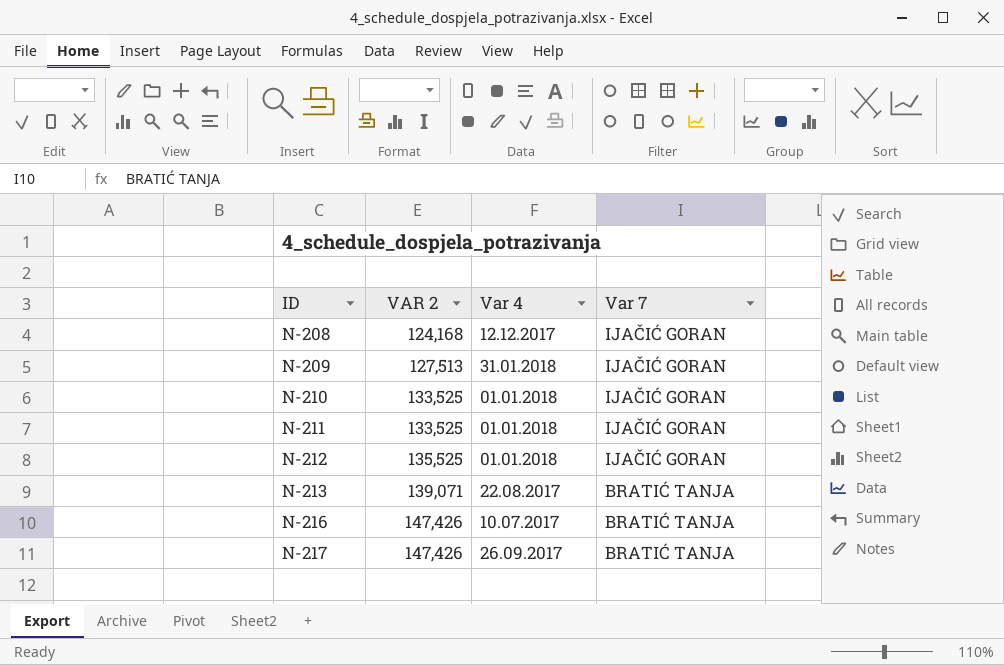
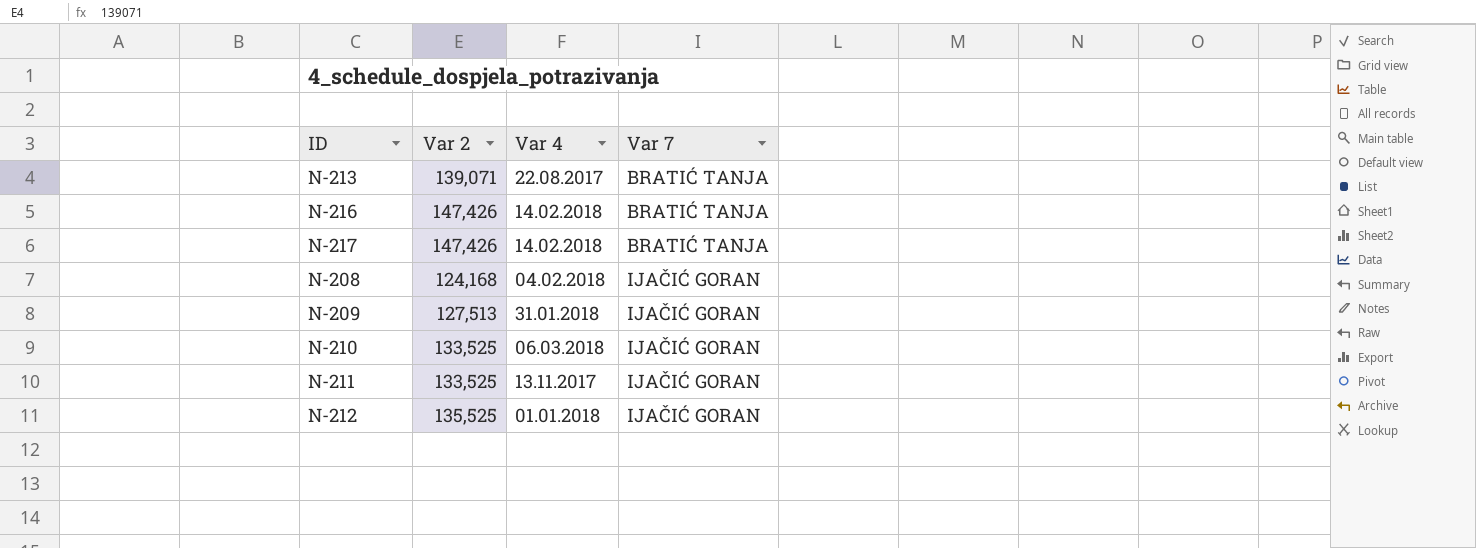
row order: ID ascending -> Var 7 ascending
column name: VAR 2 -> Var 2
N-216 | Var 4: 10.07.2017 -> 14.02.2018
N-217 | Var 4: 26.09.2017 -> 14.02.2018
N-208 | Var 4: 12.12.2017 -> 04.02.2018
N-210 | Var 4: 01.01.2018 -> 06.03.2018
N-211 | Var 4: 01.01.2018 -> 13.11.2017

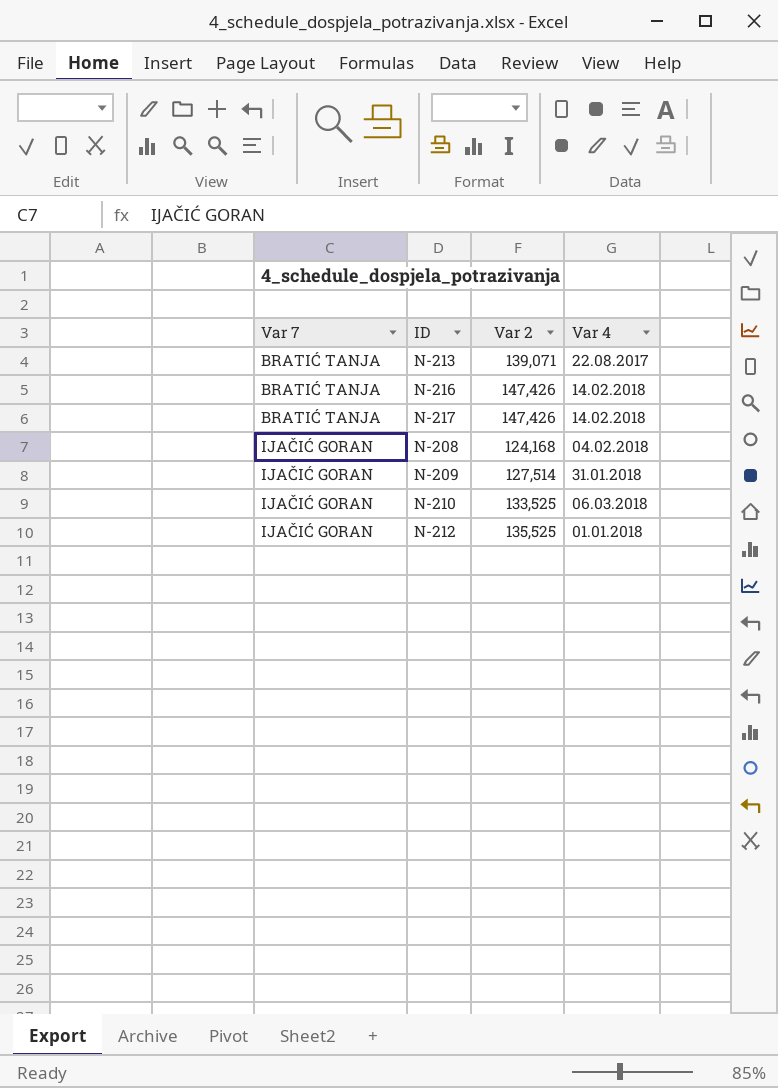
column Var 7 | position: 4 -> 1
row N-211: 133,525 | 13.11.2017 | IJAČIĆ GORAN -> none
N-209 | Var 2: 127,513 -> 127,514

